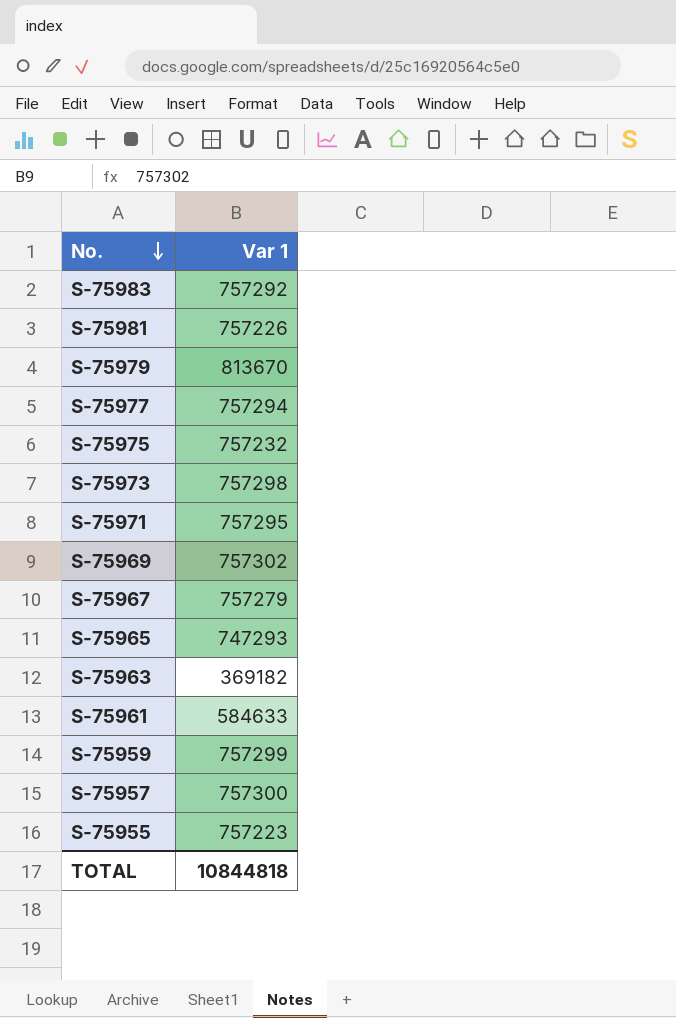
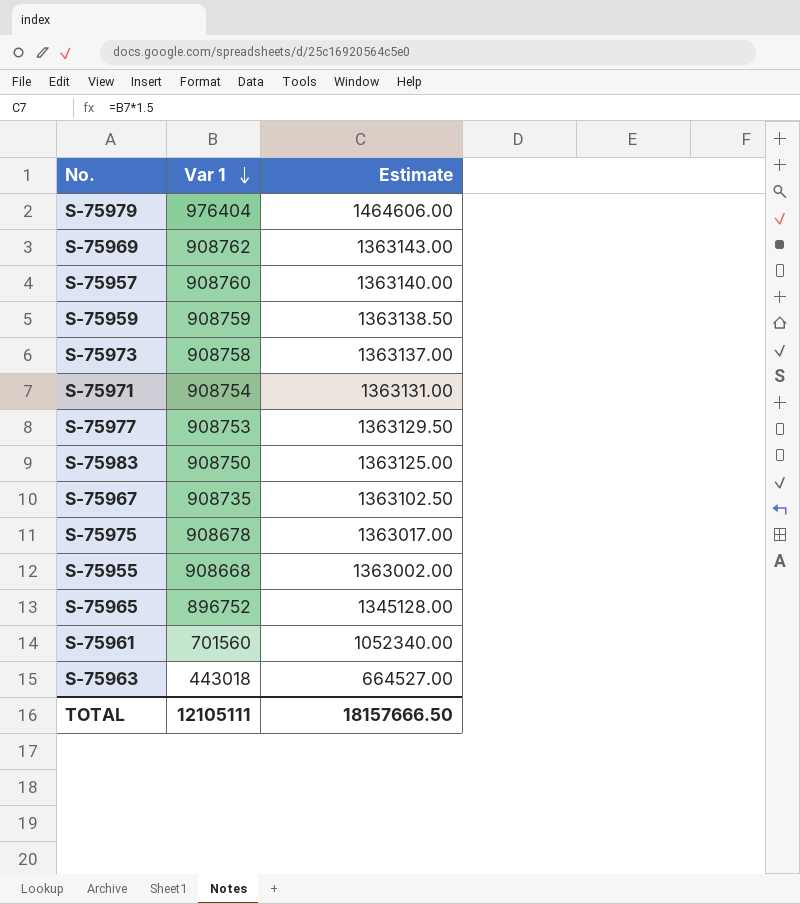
row order: No. descending -> Var 1 descending
column Estimate | formula: none -> [Var 1] * 1.5
row S-75981: 757226 -> none
S-75979 | Var 1: 813670 -> 976404
S-75969 | Var 1: 757302 -> 908762
S-75957 | Var 1: 757300 -> 908760
S-75959 | Var 1: 757299 -> 908759
S-75973 | Var 1: 757298 -> 908758
S-75971 | Var 1: 757295 -> 908754
S-75977 | Var 1: 757294 -> 908753
S-75983 | Var 1: 757292 -> 908750
S-75967 | Var 1: 757279 -> 908735
S-75975 | Var 1: 757232 -> 908678
S-75955 | Var 1: 757223 -> 908668
S-75965 | Var 1: 747293 -> 896752
S-75961 | Var 1: 584633 -> 701560
S-75963 | Var 1: 369182 -> 443018
TOTAL | Var 1: 10844818 -> 12105111

